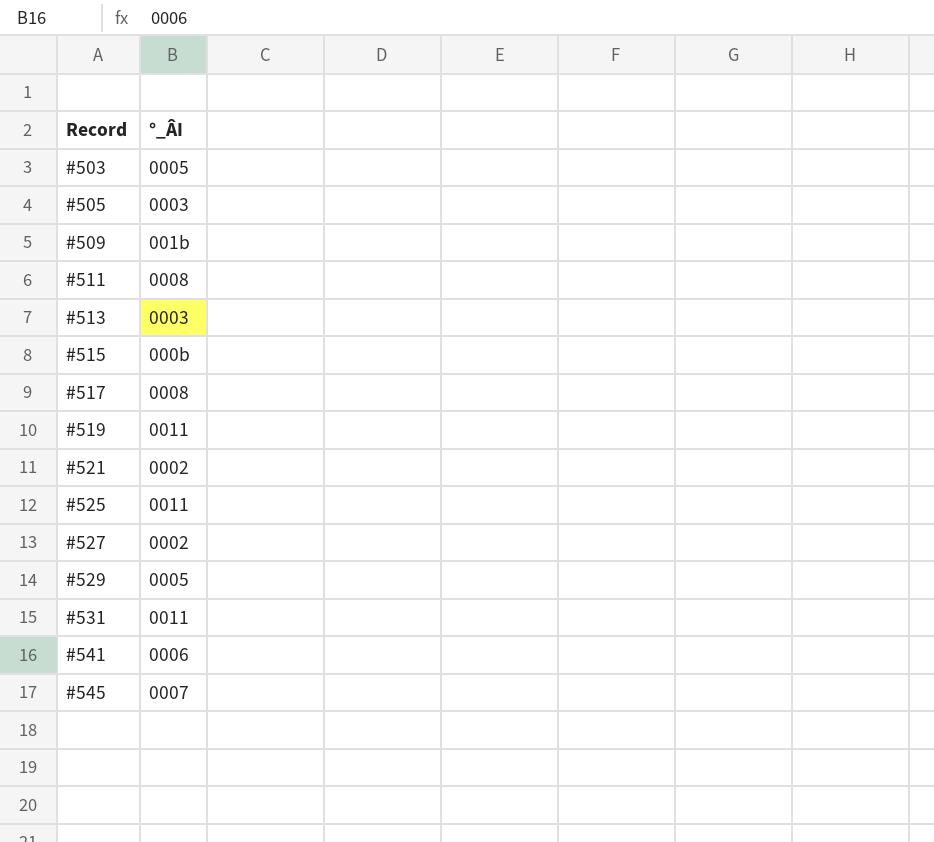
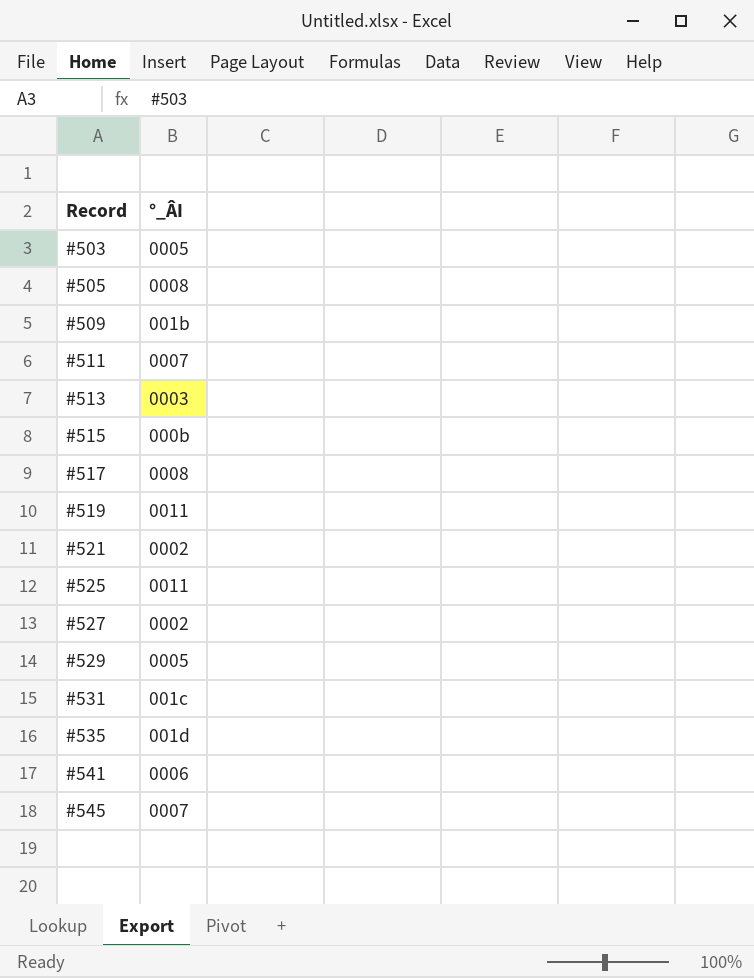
#505 | °_ÂI: 0003 -> 0008
#511 | °_ÂI: 0008 -> 0007
#531 | °_ÂI: 0011 -> 001c
row #535: none -> 001d

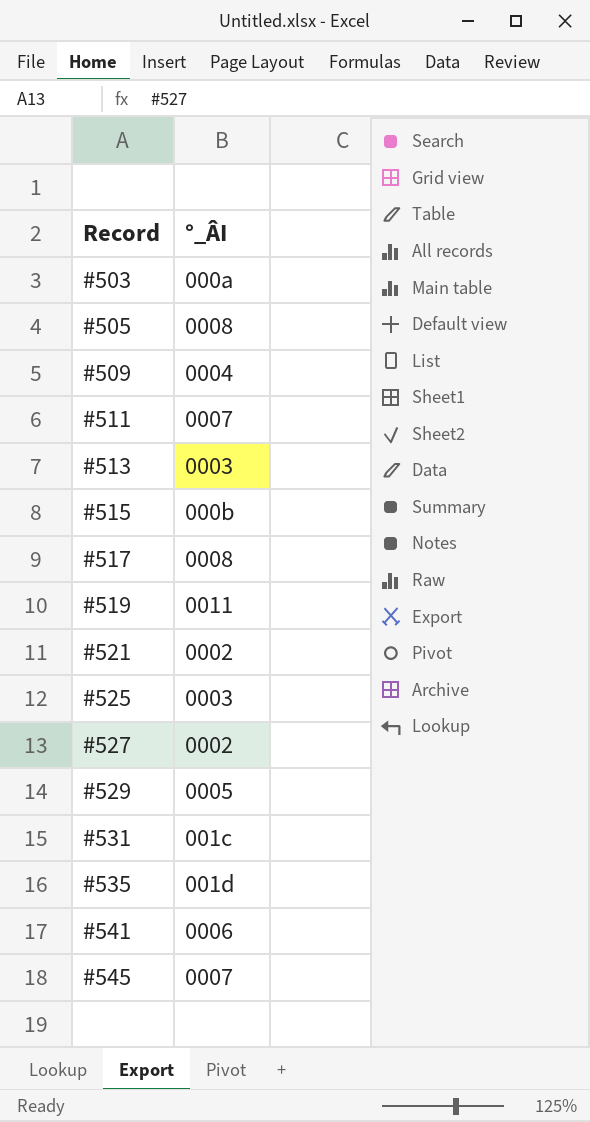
#503 | °_ÂI: 0005 -> 000a
#509 | °_ÂI: 001b -> 0004
#525 | °_ÂI: 0011 -> 0003

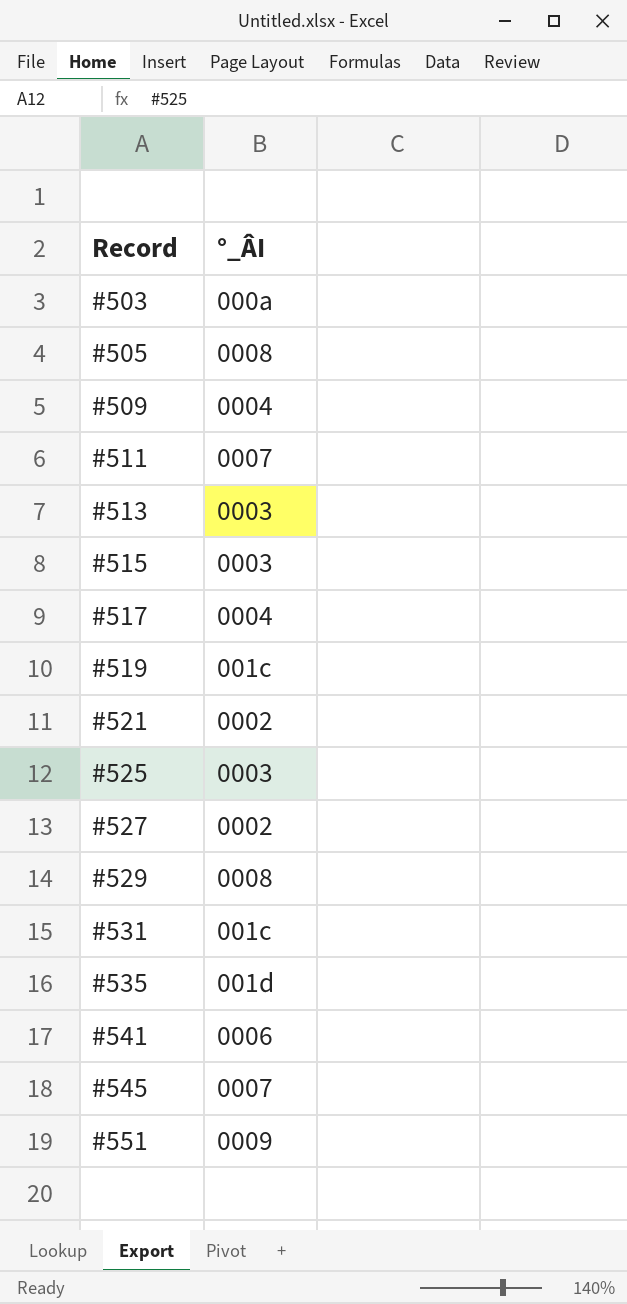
#515 | °_ÂI: 000b -> 0003
#517 | °_ÂI: 0008 -> 0004
#519 | °_ÂI: 0011 -> 001c
#529 | °_ÂI: 0005 -> 0008
row #551: none -> 0009

